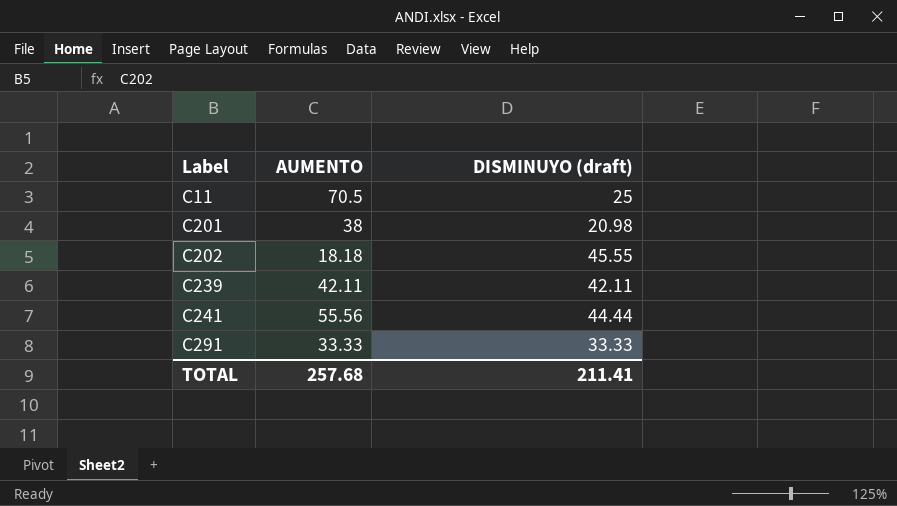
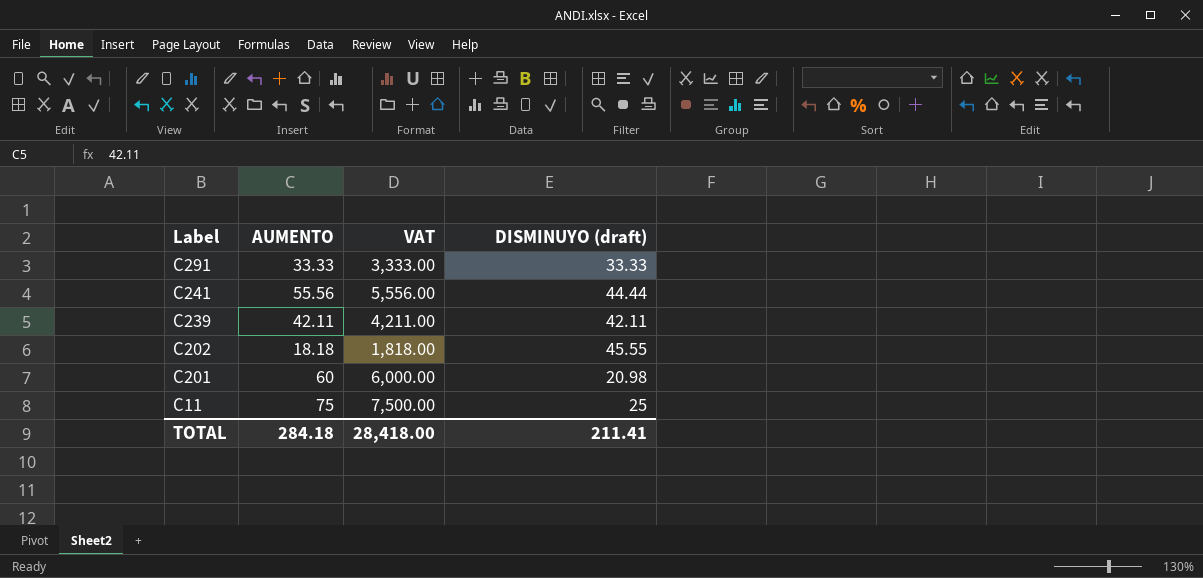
row order: Label ascending -> Label descending
column VAT | formula: none -> [AUMENTO] * 100
C201 | AUMENTO: 38 -> 60
C11 | AUMENTO: 70.5 -> 75
TOTAL | AUMENTO: 257.68 -> 284.18

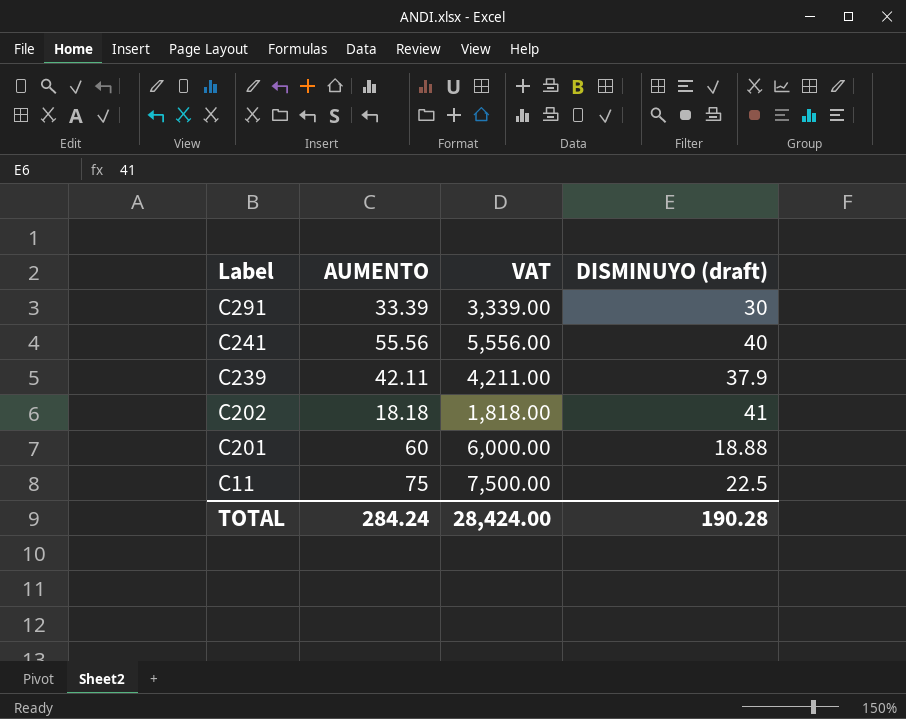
C291 | AUMENTO: 33.33 -> 33.39
C291 | VAT: 3,333.00 -> 3,339.00
C291 | DISMINUYO (draft): 33.33 -> 30
C241 | DISMINUYO (draft): 44.44 -> 40
C239 | DISMINUYO (draft): 42.11 -> 37.9
C202 | DISMINUYO (draft): 45.55 -> 41
C201 | DISMINUYO (draft): 20.98 -> 18.88
C11 | DISMINUYO (draft): 25 -> 22.5
TOTAL | AUMENTO: 284.18 -> 284.24
TOTAL | VAT: 28,418.00 -> 28,424.00
TOTAL | DISMINUYO (draft): 211.41 -> 190.28

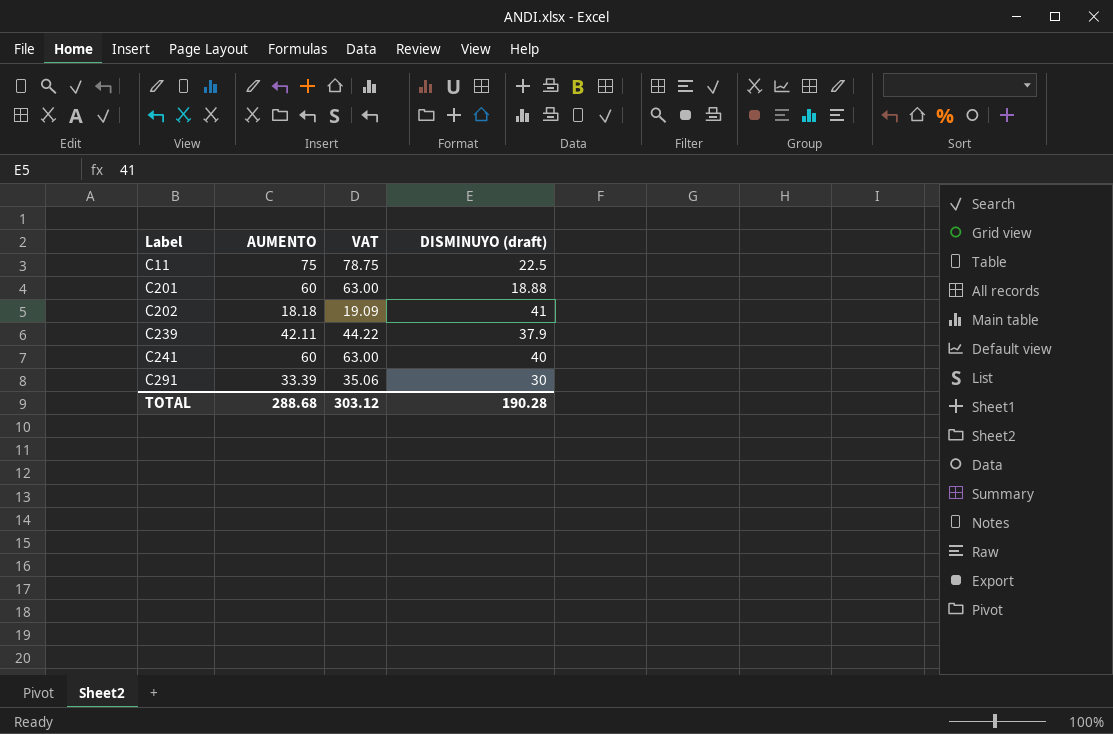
row order: Label descending -> Label ascending
column VAT | formula: [AUMENTO] * 100 -> [AUMENTO] * 1.05
C241 | AUMENTO: 55.56 -> 60
TOTAL | AUMENTO: 284.24 -> 288.68
TOTAL | VAT: 28,424.00 -> 303.12

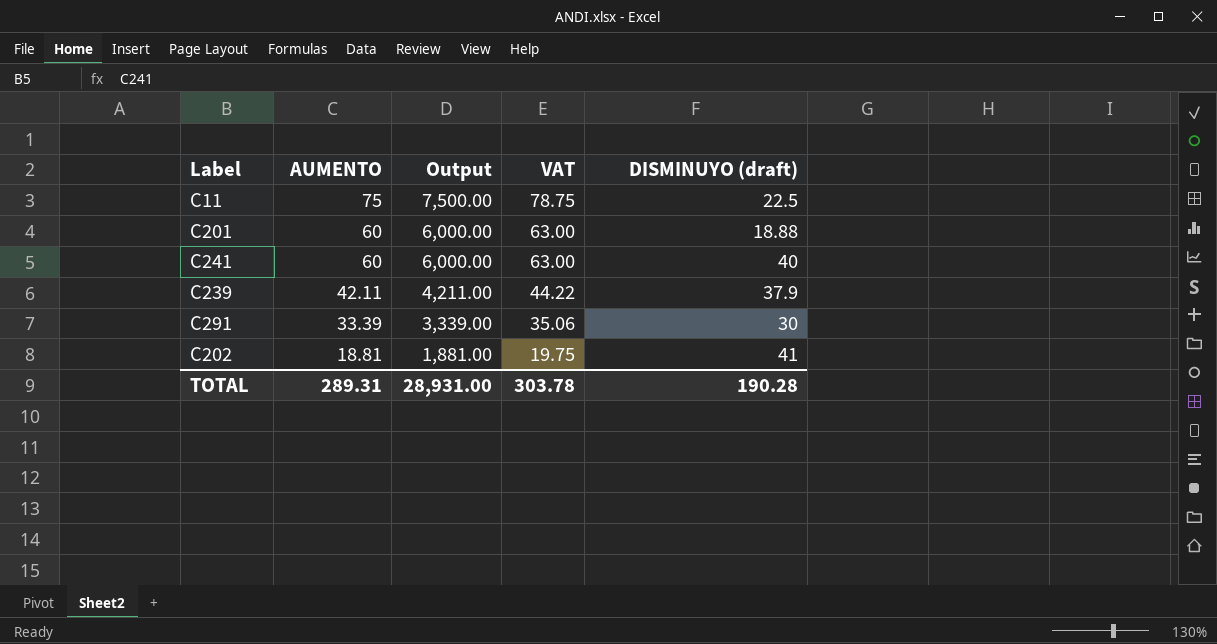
row order: Label ascending -> AUMENTO descending
column Output | formula: none -> [AUMENTO] * 100
C202 | AUMENTO: 18.18 -> 18.81
C202 | VAT: 19.09 -> 19.75
TOTAL | AUMENTO: 288.68 -> 289.31
TOTAL | VAT: 303.12 -> 303.78

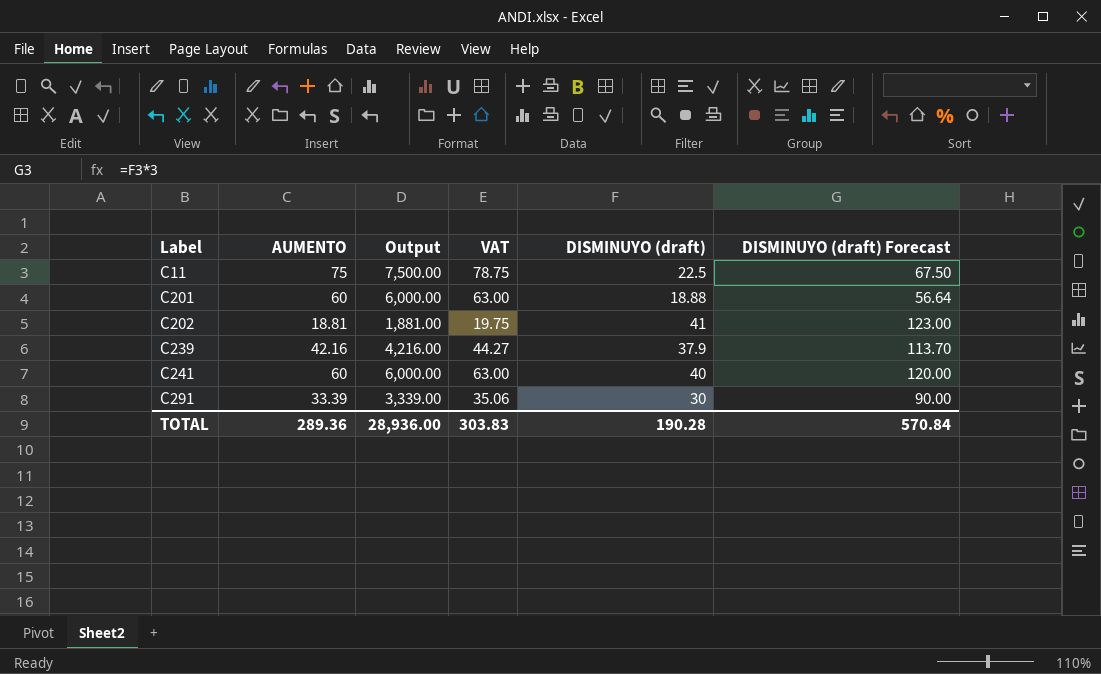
row order: AUMENTO descending -> Label ascending
column DISMINUYO (draft) Forecast | formula: none -> [DISMINUYO (draft)] * 3
C239 | AUMENTO: 42.11 -> 42.16
C239 | Output: 4,211.00 -> 4,216.00
C239 | VAT: 44.22 -> 44.27
TOTAL | AUMENTO: 289.31 -> 289.36
TOTAL | Output: 28,931.00 -> 28,936.00
TOTAL | VAT: 303.78 -> 303.83

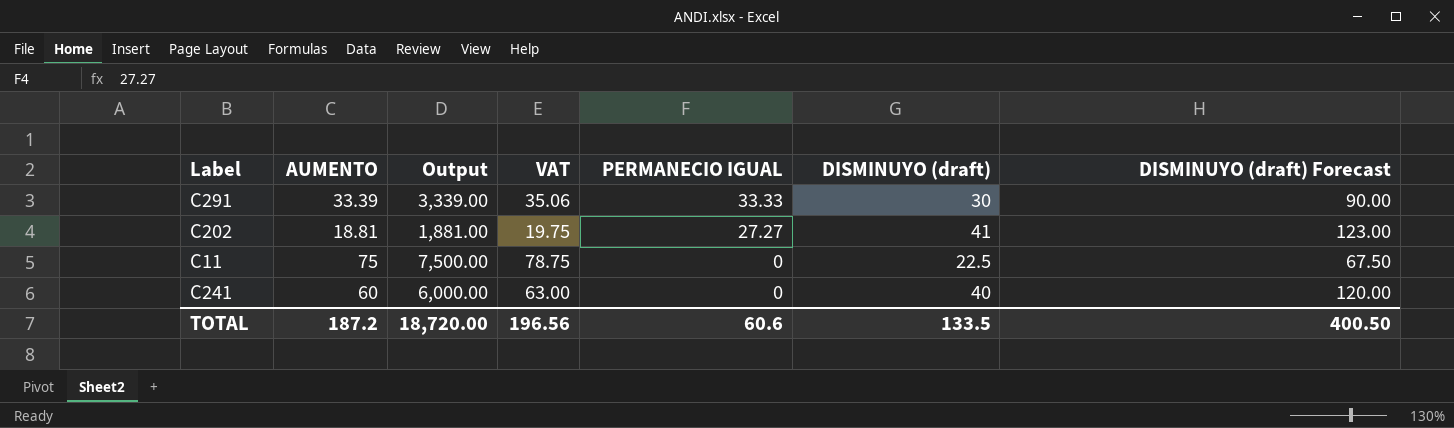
row order: Label ascending -> PERMANECIO IGUAL descending
column PERMANECIO IGUAL | position: none -> 5
row C201: 60 | 6,000.00 | 63.00 | 18.88 | 56.64 -> none
row C239: 42.16 | 4,216.00 | 44.27 | 37.9 | 113.70 -> none
TOTAL | AUMENTO: 289.36 -> 187.2
TOTAL | Output: 28,936.00 -> 18,720.00
TOTAL | VAT: 303.83 -> 196.56
TOTAL | DISMINUYO (draft): 190.28 -> 133.5
TOTAL | DISMINUYO (draft) Forecast: 570.84 -> 400.50

